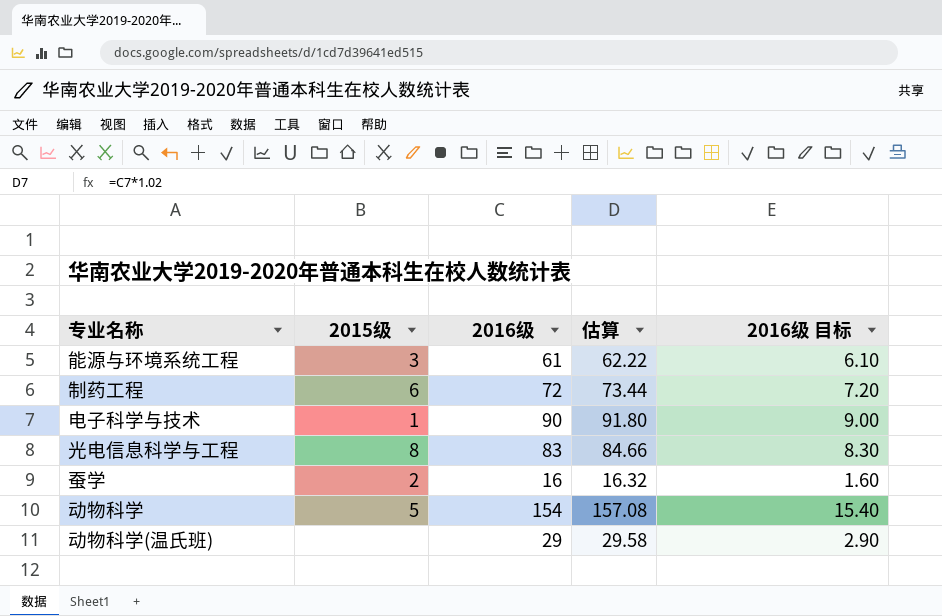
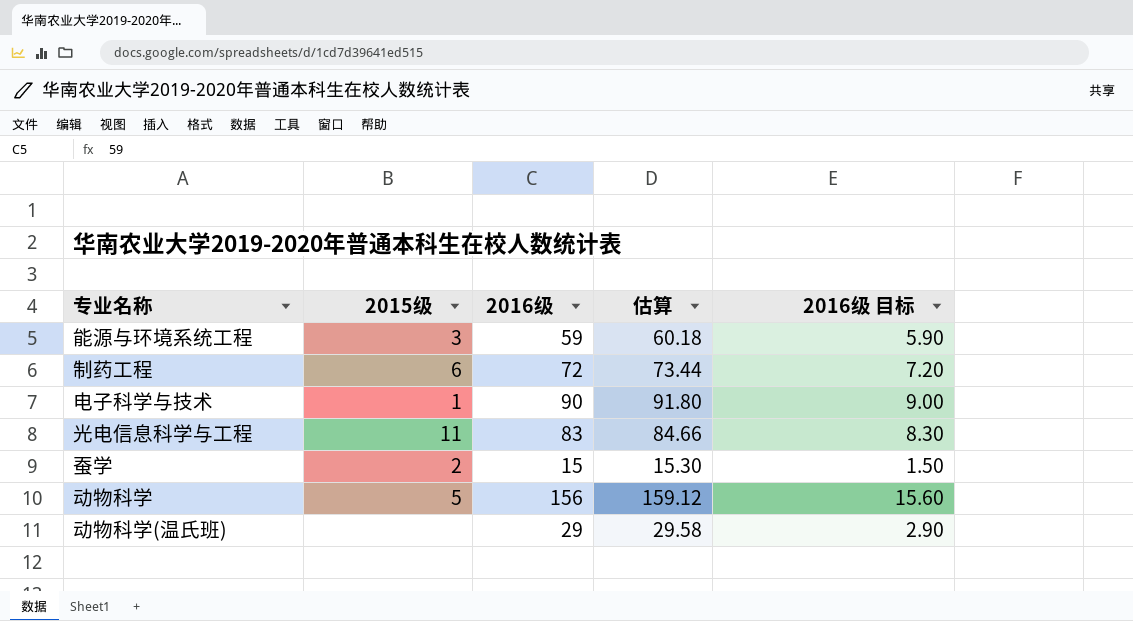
能源与环境系统工程 | 2016级: 61 -> 59
能源与环境系统工程 | 估算: 62.22 -> 60.18
能源与环境系统工程 | 2016级 目标: 6.10 -> 5.90
光电信息科学与工程 | 2015级: 8 -> 11
蚕学 | 2016级: 16 -> 15
蚕学 | 估算: 16.32 -> 15.30
蚕学 | 2016级 目标: 1.60 -> 1.50
动物科学 | 2016级: 154 -> 156
动物科学 | 估算: 157.08 -> 159.12
动物科学 | 2016级 目标: 15.40 -> 15.60

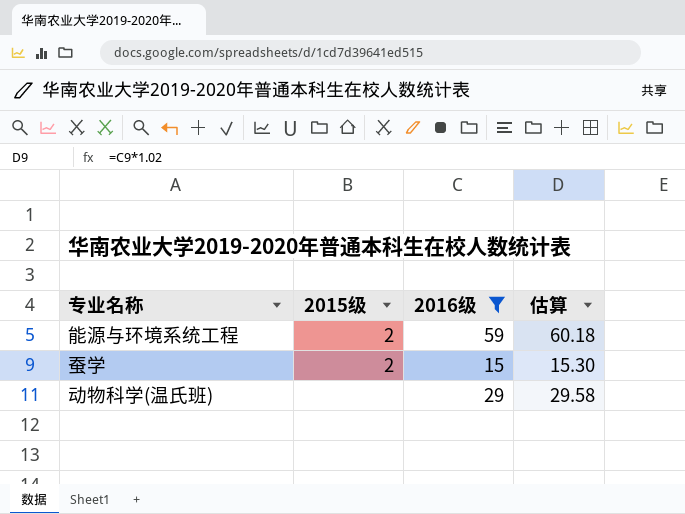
filter: none -> 2016级 <= 59
column 2016级 目标 | formula: [2016级] * 0.1 -> none
能源与环境系统工程 | 2015级: 3 -> 2

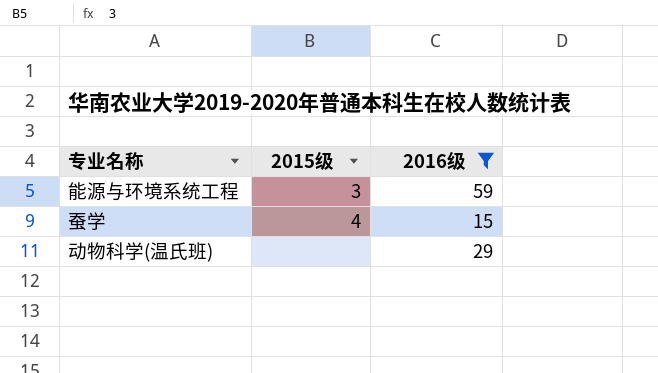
column 估算 | formula: [2016级] * 1.02 -> none
能源与环境系统工程 | 2015级: 2 -> 3
蚕学 | 2015级: 2 -> 4

